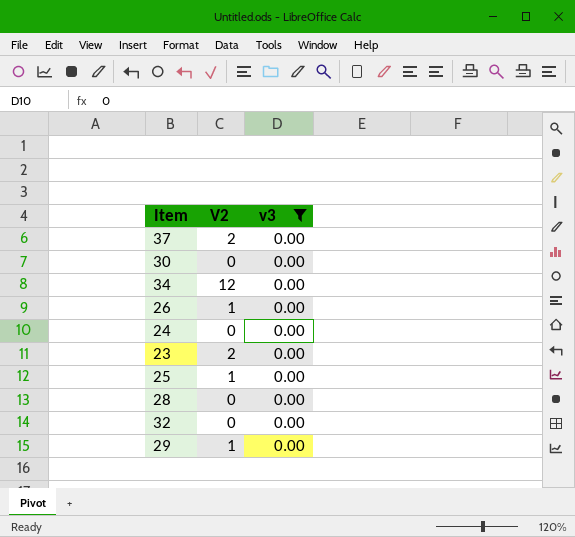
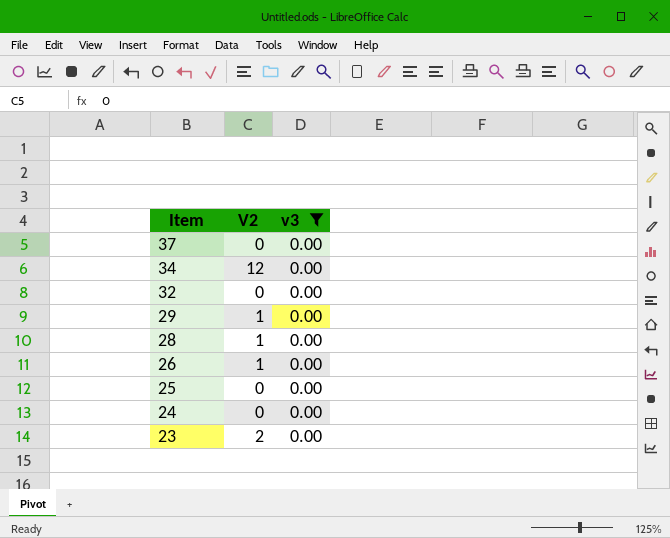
row order: none -> Item descending
row 30: 0 | 0.00 -> none
37 | V2: 2 -> 0
28 | V2: 0 -> 1
25 | V2: 1 -> 0

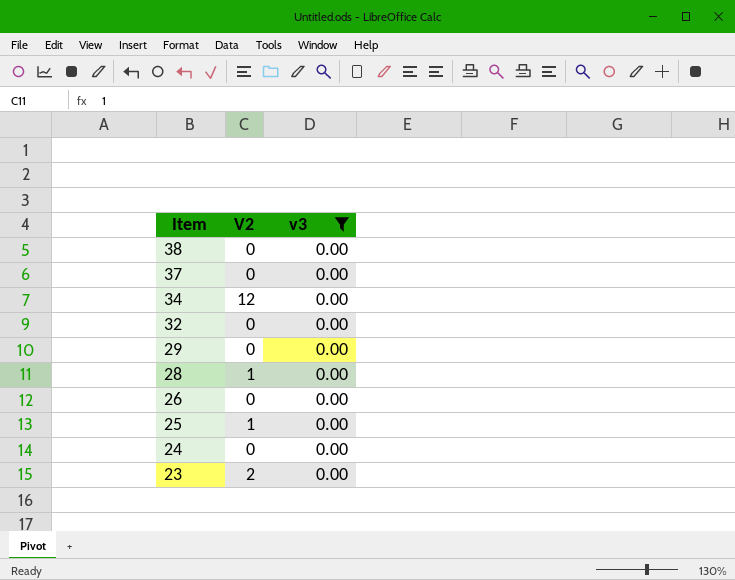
row 38: none -> 0 | 0.00
29 | V2: 1 -> 0
26 | V2: 1 -> 0
25 | V2: 0 -> 1

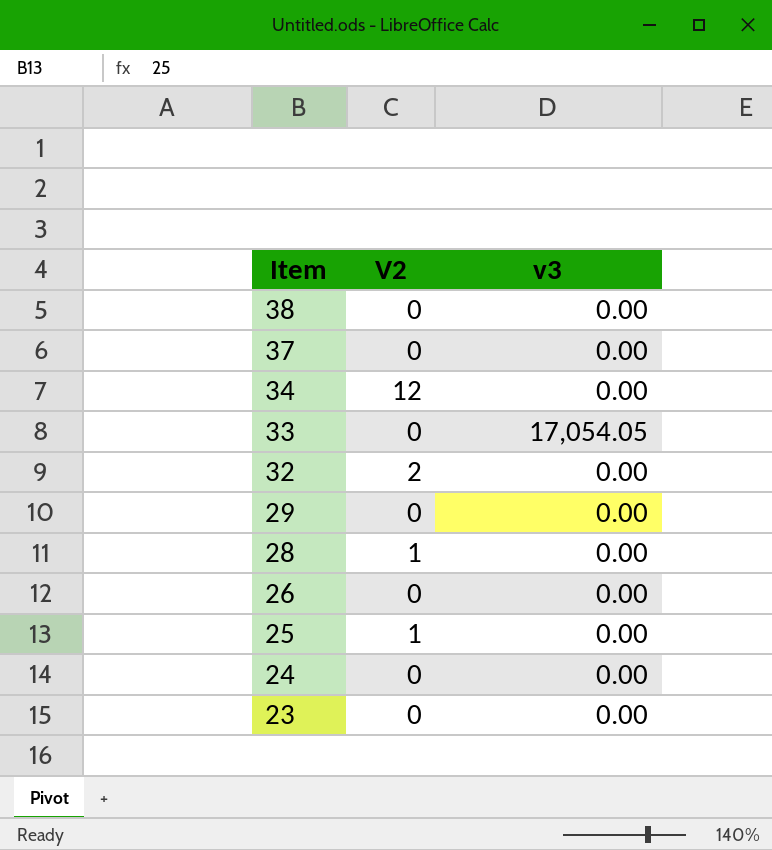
filter: v3 = 0.00 -> none
32 | V2: 0 -> 2
23 | V2: 2 -> 0

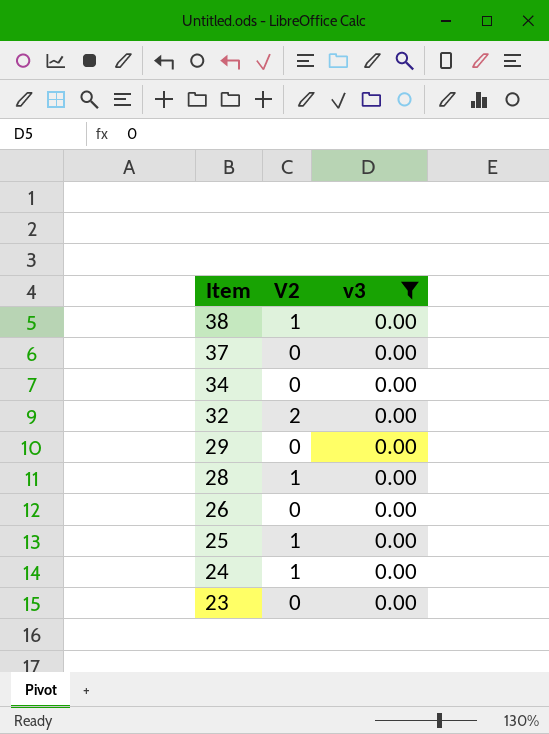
filter: none -> v3 = 0.00
38 | V2: 0 -> 1
34 | V2: 12 -> 0
24 | V2: 0 -> 1

